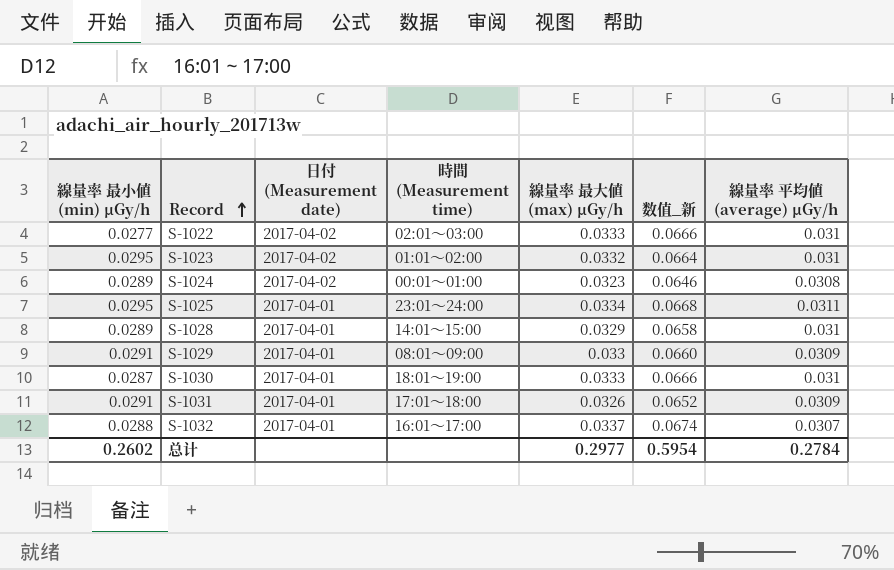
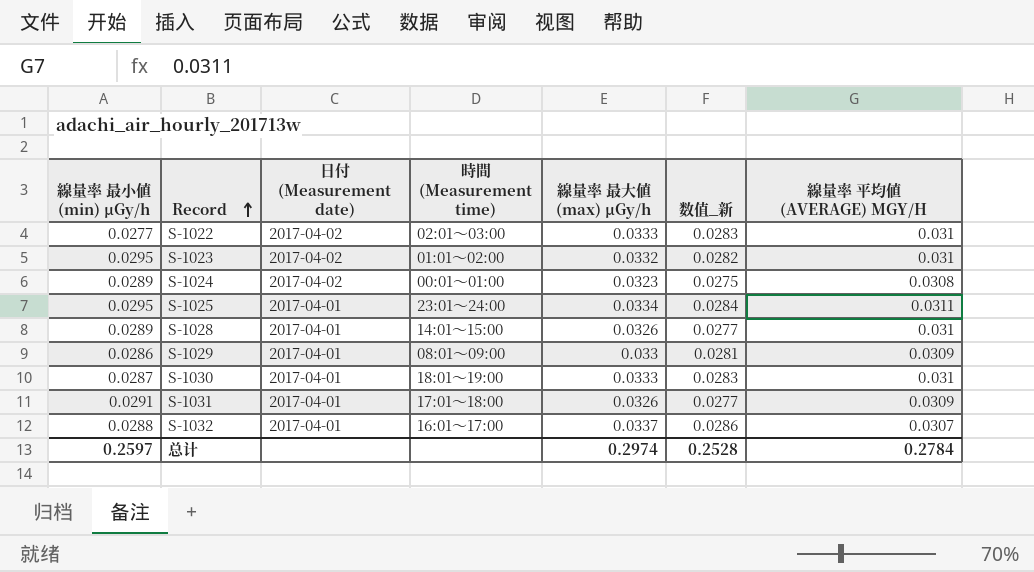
column 数值_新 | formula: [線量率 最大値 (max) μGy/h] * 2 -> [線量率 最大値 (max) μGy/h] * 0.85
column name: 線量率 平均値 (average) μGy/h -> 線量率 平均値 (AVERAGE) ΜGY/H
S-1028 | 線量率 最大値 (max) μGy/h: 0.0329 -> 0.0326
S-1029 | 線量率 最小値 (min) μGy/h: 0.0291 -> 0.0286
总计 | 線量率 最小値 (min) μGy/h: 0.2602 -> 0.2597
总计 | 線量率 最大値 (max) μGy/h: 0.2977 -> 0.2974
总计 | 数值_新: 0.5954 -> 0.2528

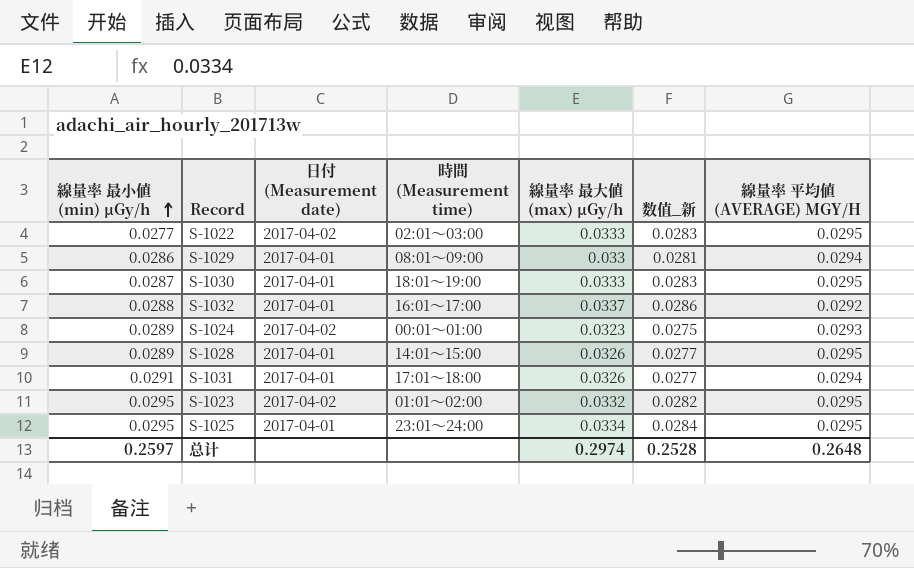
row order: Record ascending -> 線量率 最小値 (min) μGy/h ascending
S-1022 | 線量率 平均値 (AVERAGE) ΜGY/H: 0.031 -> 0.0295
S-1029 | 線量率 平均値 (AVERAGE) ΜGY/H: 0.0309 -> 0.0294
S-1030 | 線量率 平均値 (AVERAGE) ΜGY/H: 0.031 -> 0.0295
S-1032 | 線量率 平均値 (AVERAGE) ΜGY/H: 0.0307 -> 0.0292
S-1024 | 線量率 平均値 (AVERAGE) ΜGY/H: 0.0308 -> 0.0293
S-1028 | 線量率 平均値 (AVERAGE) ΜGY/H: 0.031 -> 0.0295
S-1031 | 線量率 平均値 (AVERAGE) ΜGY/H: 0.0309 -> 0.0294
S-1023 | 線量率 平均値 (AVERAGE) ΜGY/H: 0.031 -> 0.0295
S-1025 | 線量率 平均値 (AVERAGE) ΜGY/H: 0.0311 -> 0.0295
总计 | 線量率 平均値 (AVERAGE) ΜGY/H: 0.2784 -> 0.2648

